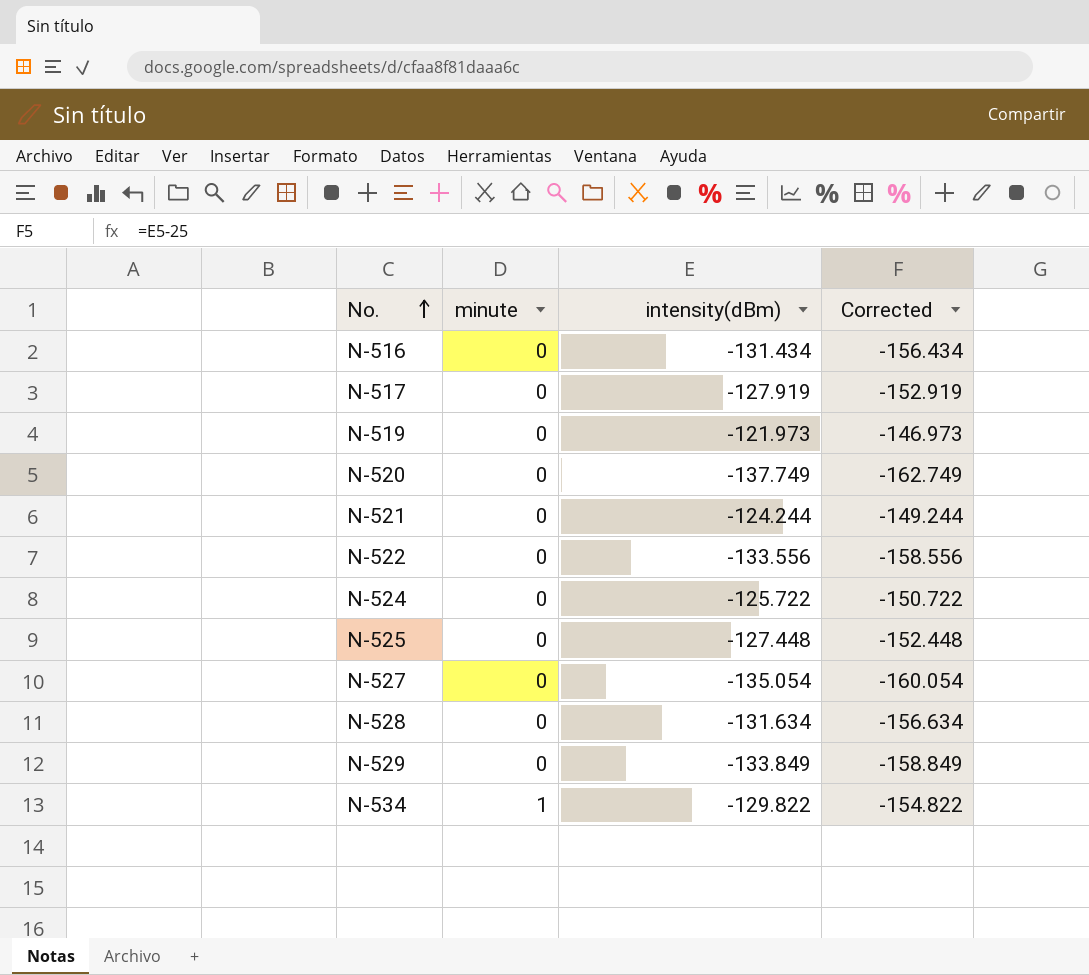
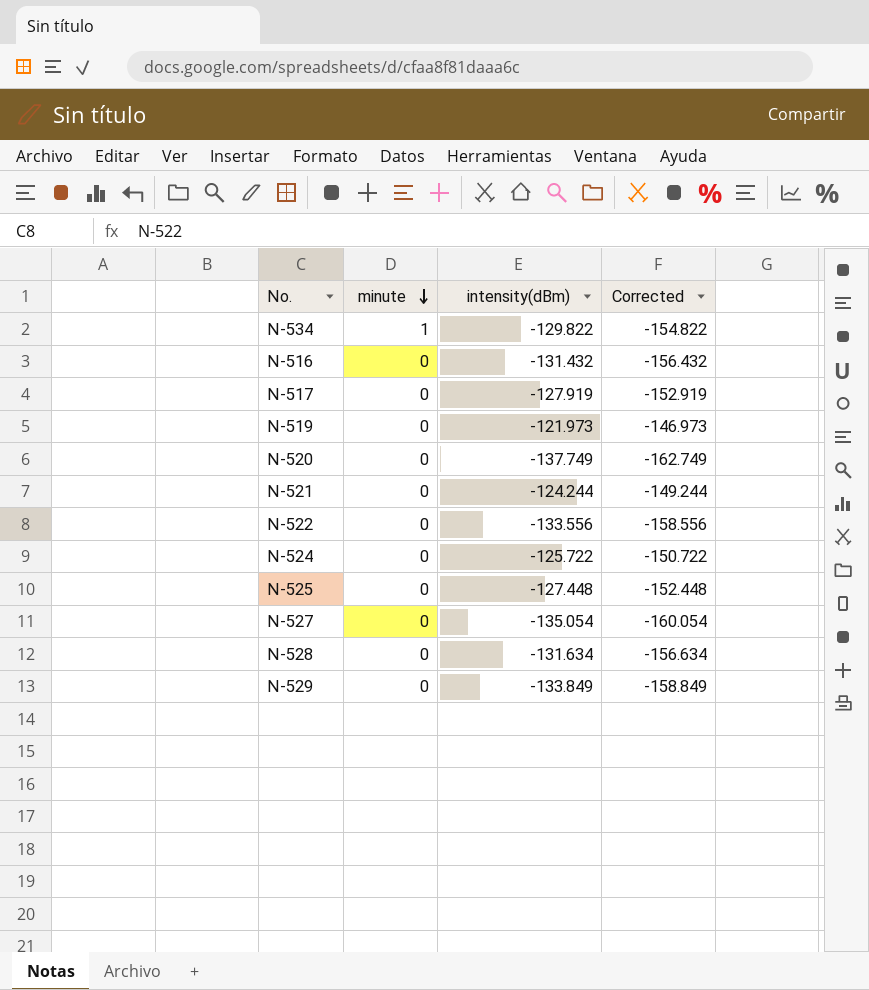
row order: No. ascending -> minute descending
N-516 | intensity(dBm): -131.434 -> -131.432
N-516 | Corrected: -156.434 -> -156.432

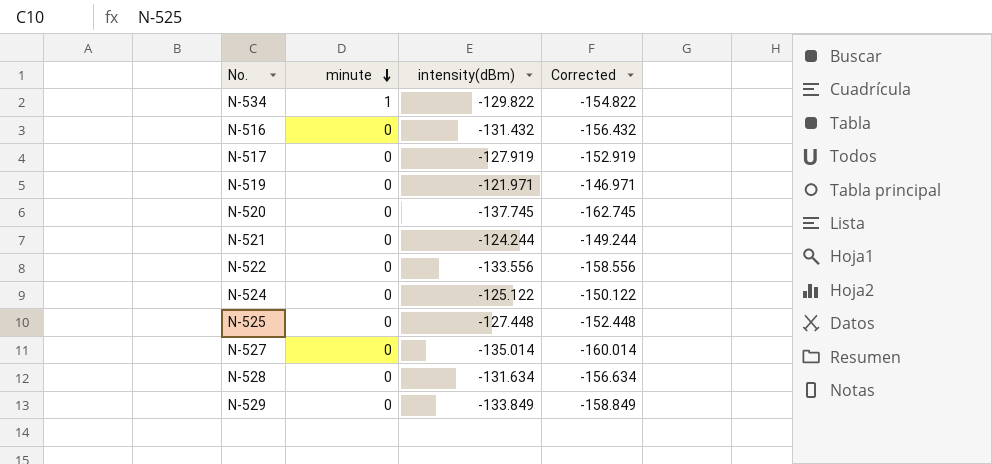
N-519 | intensity(dBm): -121.973 -> -121.971
N-519 | Corrected: -146.973 -> -146.971
N-520 | intensity(dBm): -137.749 -> -137.745
N-520 | Corrected: -162.749 -> -162.745
N-524 | intensity(dBm): -125.722 -> -125.122
N-524 | Corrected: -150.722 -> -150.122
N-527 | intensity(dBm): -135.054 -> -135.014
N-527 | Corrected: -160.054 -> -160.014

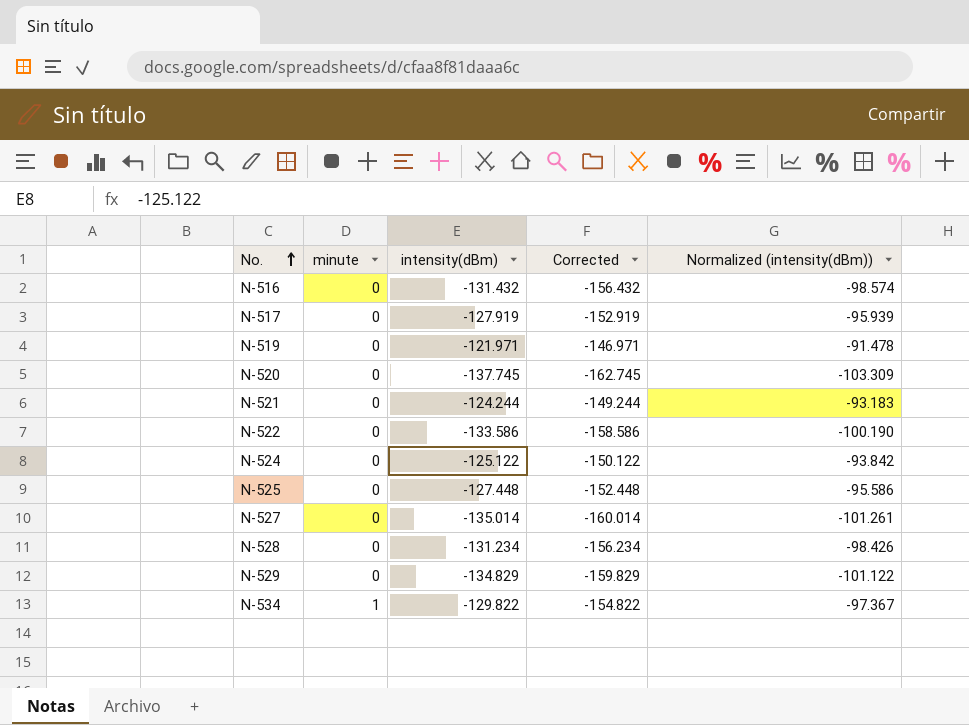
row order: minute descending -> No. ascending
column Normalized (intensity(dBm)) | formula: none -> [intensity(dBm)] * 0.75
N-522 | intensity(dBm): -133.556 -> -133.586
N-522 | Corrected: -158.556 -> -158.586
N-528 | intensity(dBm): -131.634 -> -131.234
N-528 | Corrected: -156.634 -> -156.234
N-529 | intensity(dBm): -133.849 -> -134.829
N-529 | Corrected: -158.849 -> -159.829

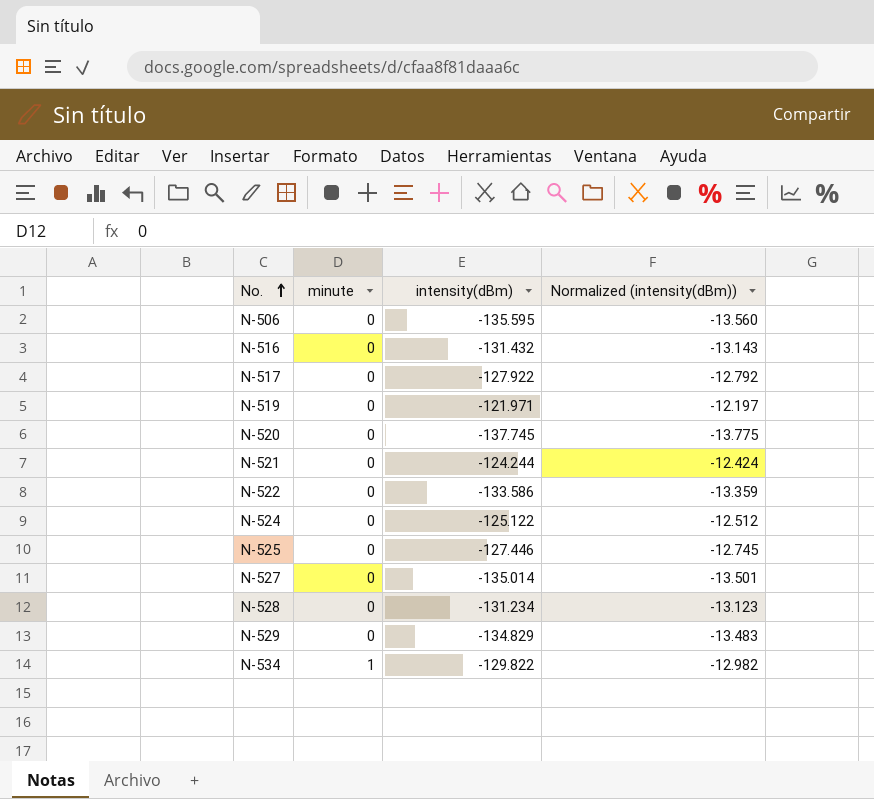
column Corrected | formula: [intensity(dBm)] - 25 -> none
column Normalized (intensity(dBm)) | formula: [intensity(dBm)] * 0.75 -> [intensity(dBm)] * 0.1
row N-506: none -> 0 | -135.595 | -13.560
N-517 | intensity(dBm): -127.919 -> -127.922
N-525 | intensity(dBm): -127.448 -> -127.446

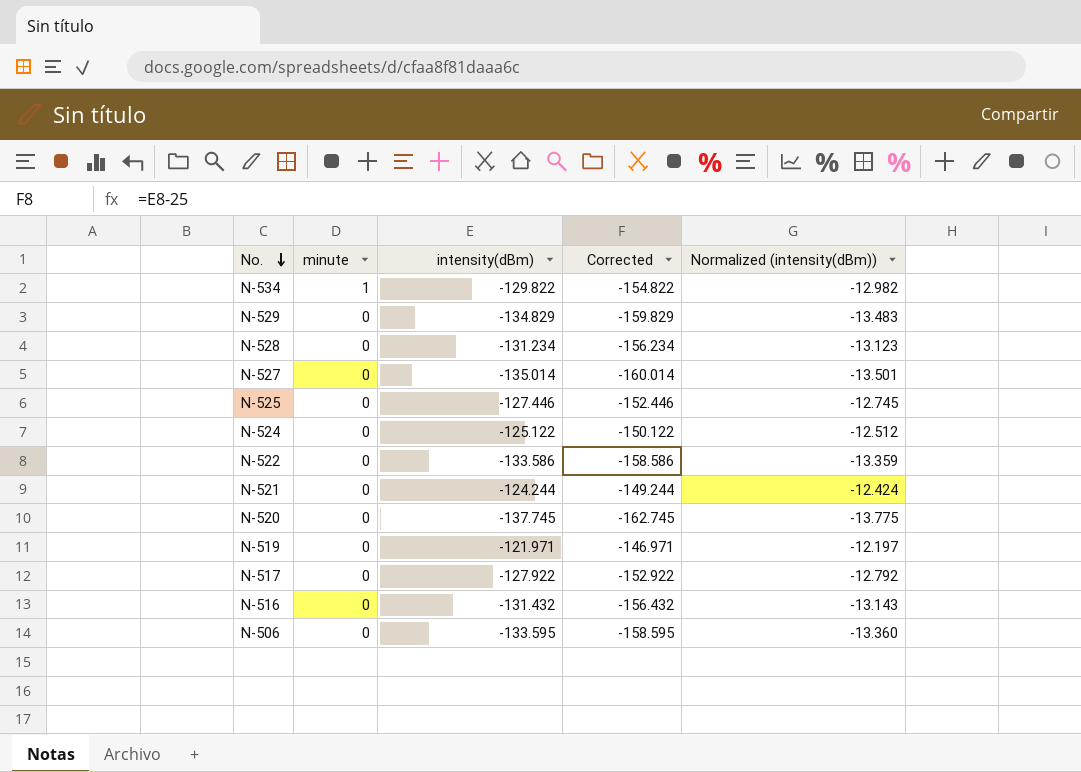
row order: No. ascending -> No. descending
column Corrected | formula: none -> [intensity(dBm)] - 25
N-506 | intensity(dBm): -135.595 -> -133.595
N-506 | Normalized (intensity(dBm)): -13.560 -> -13.360

